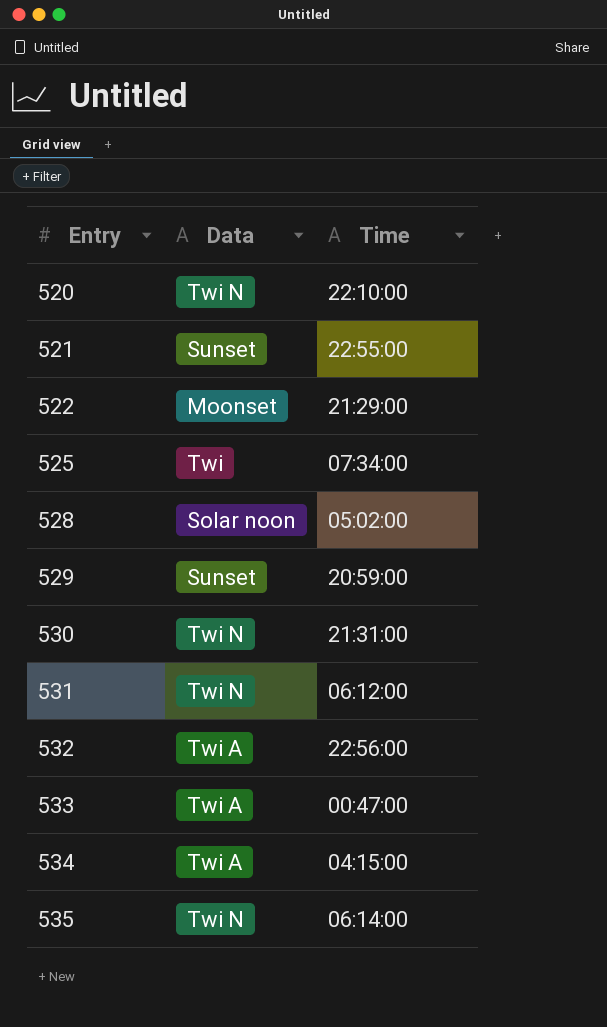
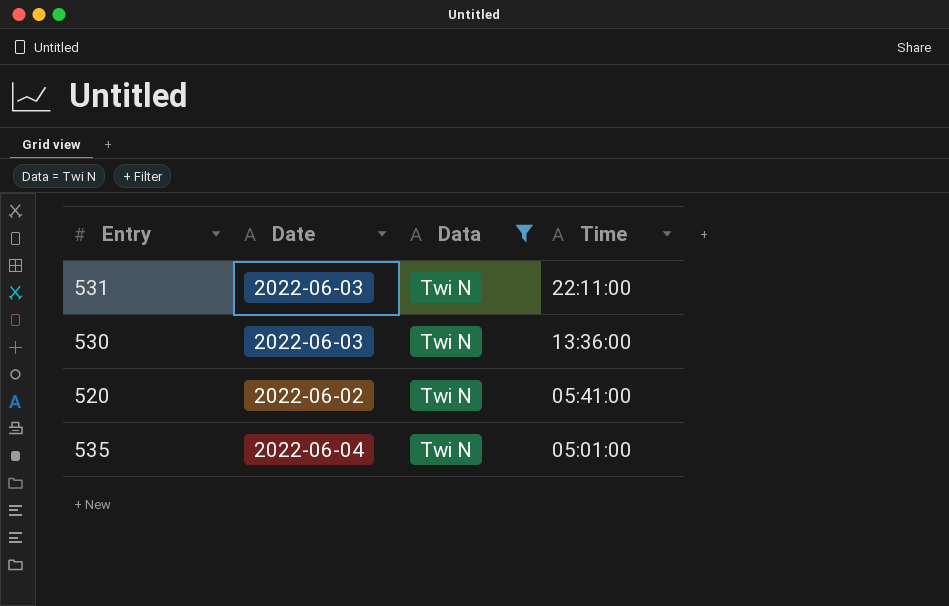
filter: none -> Data = Twi N
row order: Entry ascending -> Time descending
column Date | position: none -> 2
531 | Time: 06:12:00 -> 22:11:00
530 | Time: 21:31:00 -> 13:36:00
520 | Time: 22:10:00 -> 05:41:00
535 | Time: 06:14:00 -> 05:01:00

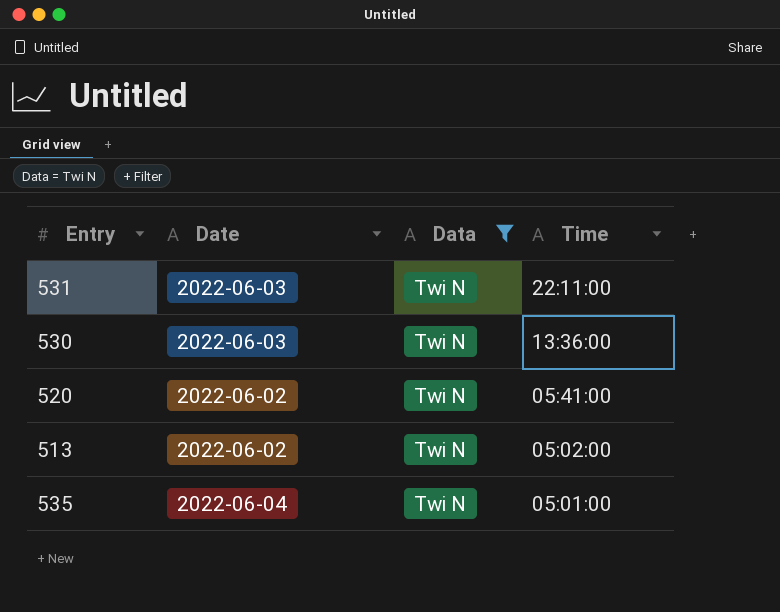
row 513: none -> 2022-06-02 | Twi N | 05:02:00

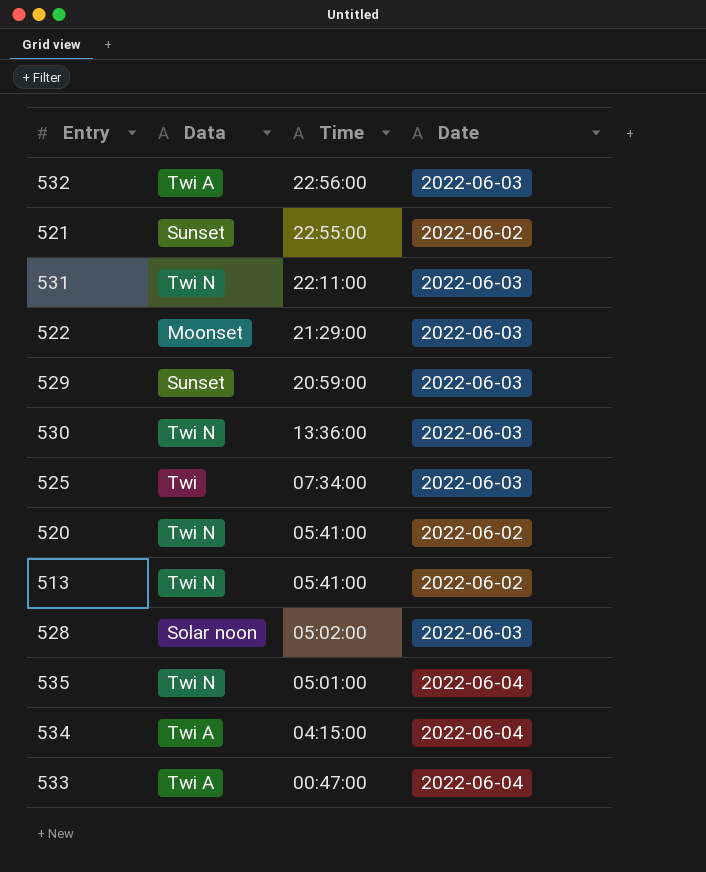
filter: Data = Twi N -> none
column Date | position: 2 -> 4
513 | Time: 05:02:00 -> 05:41:00

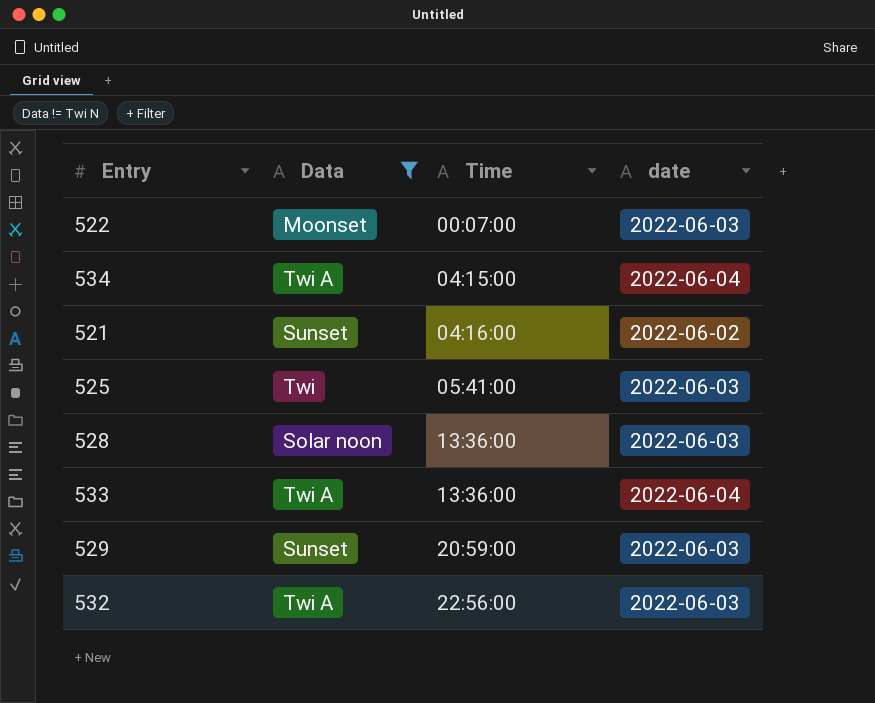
filter: none -> Data != Twi N
row order: Time descending -> Time ascending
column name: Date -> date
522 | Time: 21:29:00 -> 00:07:00
521 | Time: 22:55:00 -> 04:16:00
525 | Time: 07:34:00 -> 05:41:00
528 | Time: 05:02:00 -> 13:36:00
533 | Time: 00:47:00 -> 13:36:00

